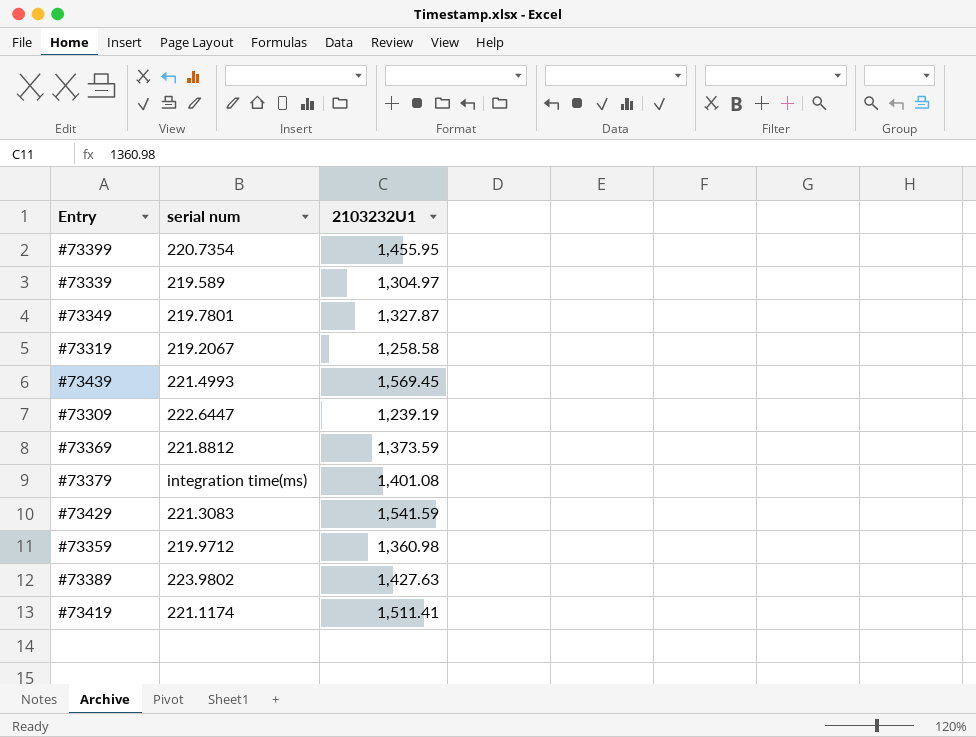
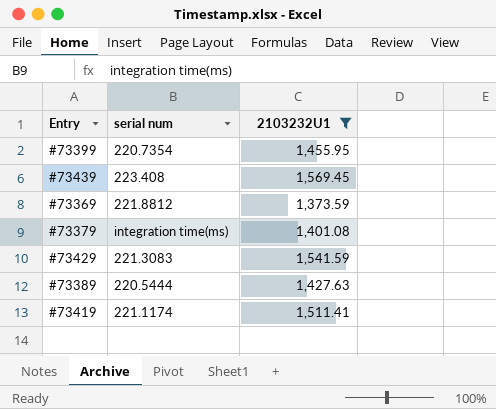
filter: none -> 2103232U1 >= 1,373.59
#73439 | serial num: 221.4993 -> 223.408
#73389 | serial num: 223.9802 -> 220.5444

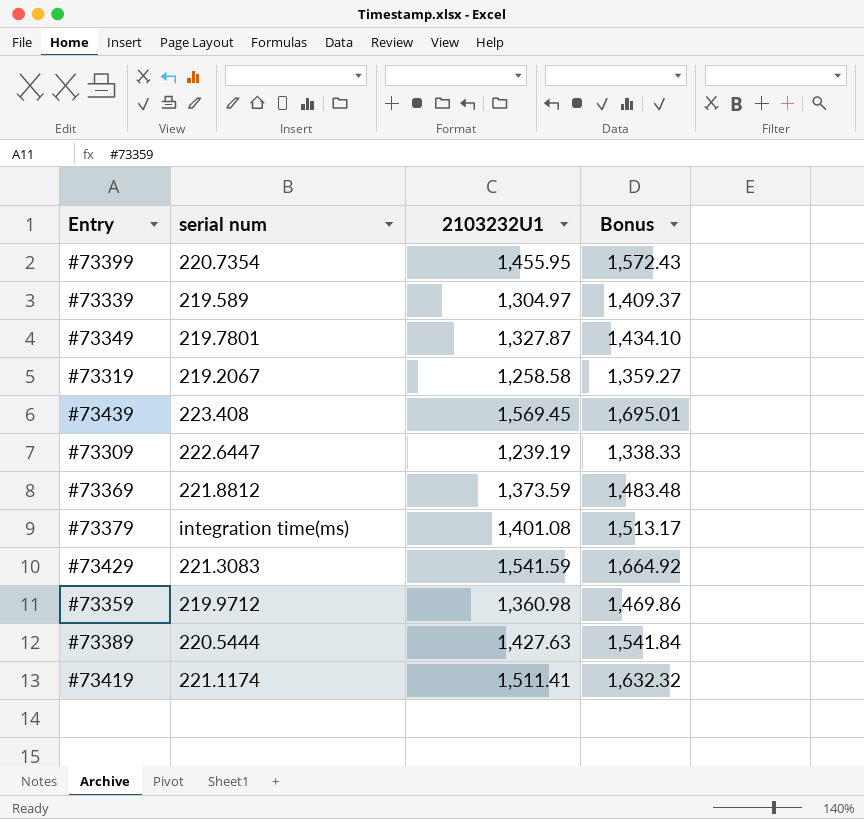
filter: 2103232U1 >= 1,373.59 -> none
column Bonus | formula: none -> [2103232U1] * 1.08

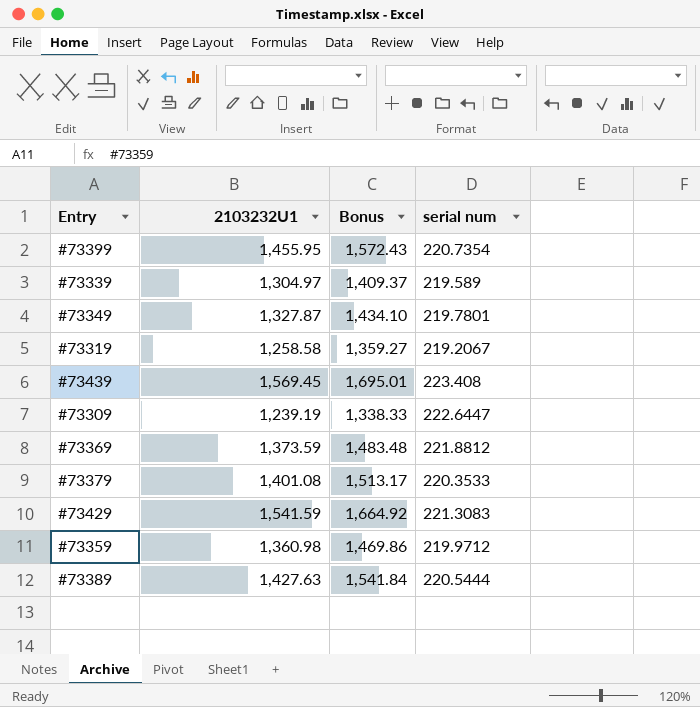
column serial num | position: 2 -> 4
row #73419: 221.1174 | 1,511.41 | 1,632.32 -> none
#73379 | serial num: integration time(ms) -> 220.3533

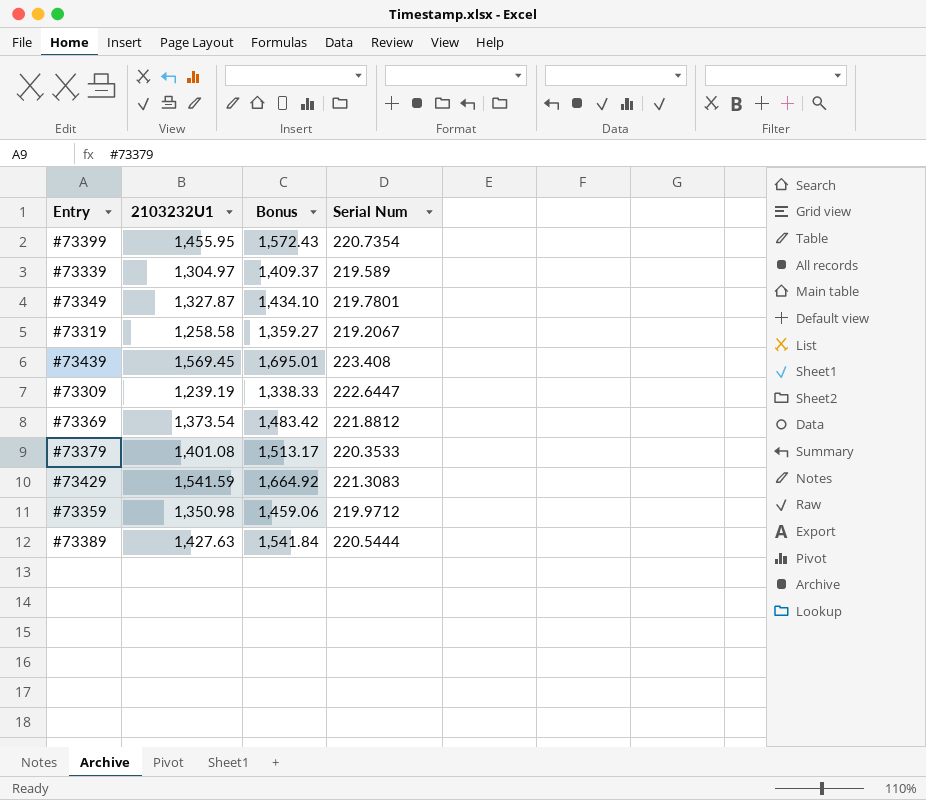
column name: serial num -> Serial Num
#73369 | 2103232U1: 1,373.59 -> 1,373.54
#73369 | Bonus: 1,483.48 -> 1,483.42
#73359 | 2103232U1: 1,360.98 -> 1,350.98
#73359 | Bonus: 1,469.86 -> 1,459.06

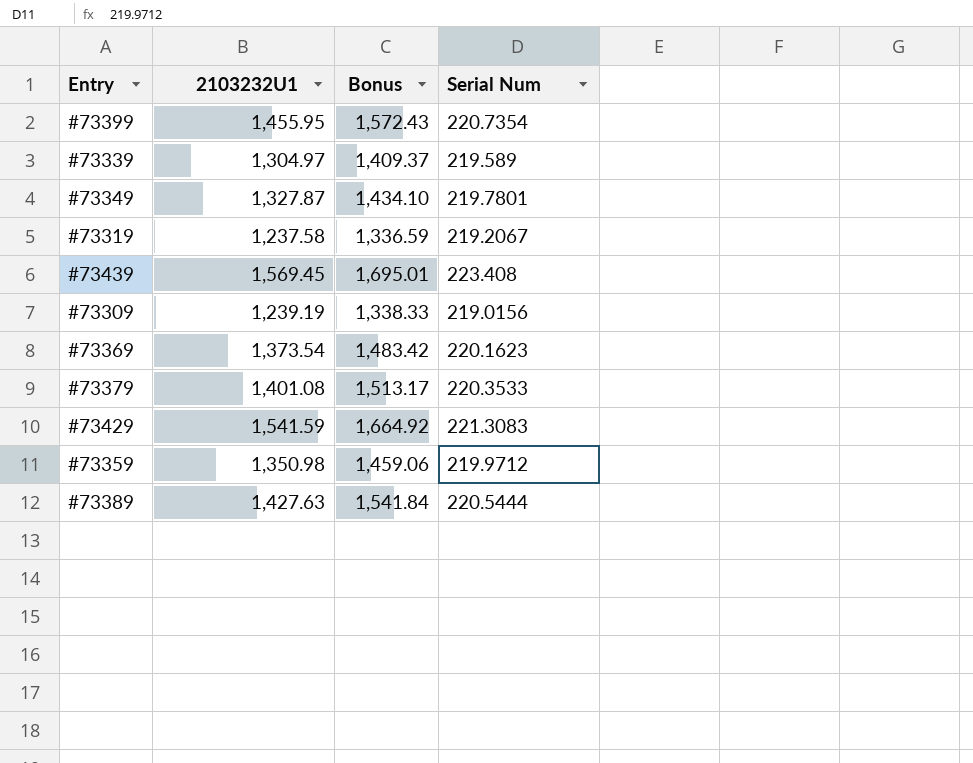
#73319 | 2103232U1: 1,258.58 -> 1,237.58
#73319 | Bonus: 1,359.27 -> 1,336.59
#73309 | Serial Num: 222.6447 -> 219.0156
#73369 | Serial Num: 221.8812 -> 220.1623

